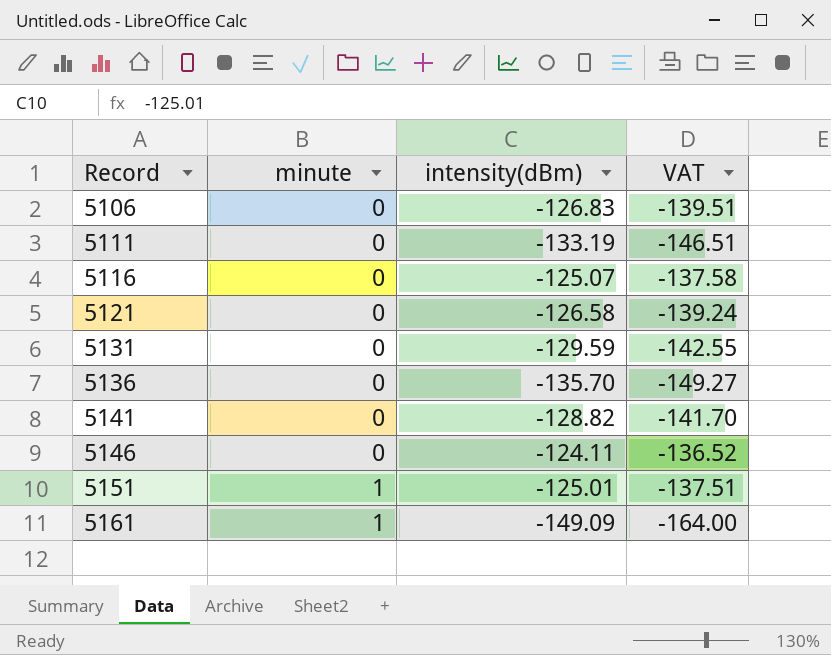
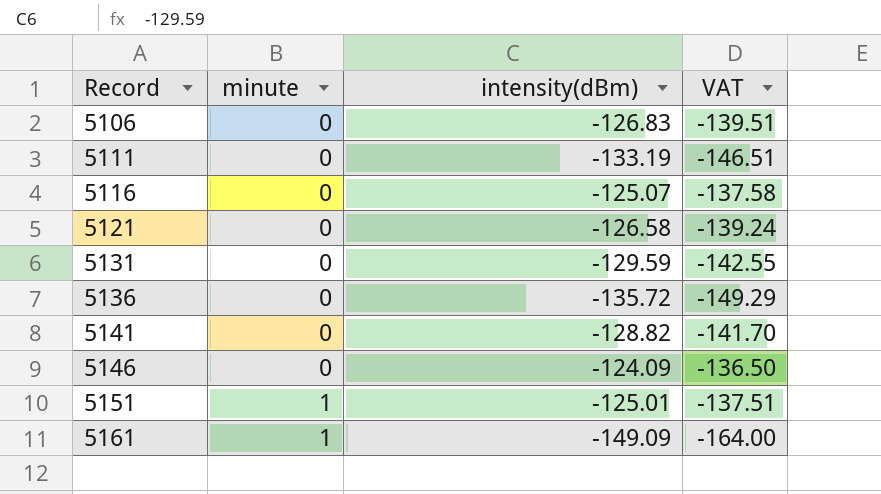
5136 | intensity(dBm): -135.70 -> -135.72
5136 | VAT: -149.27 -> -149.29
5146 | intensity(dBm): -124.11 -> -124.09
5146 | VAT: -136.52 -> -136.50

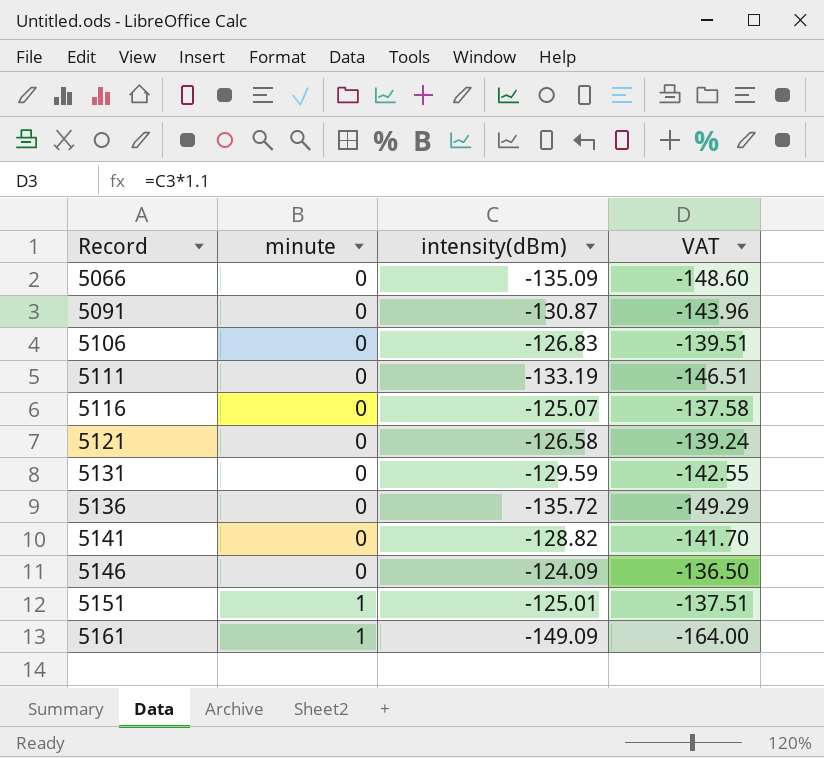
row 5066: none -> 0 | -135.09 | -148.60
row 5091: none -> 0 | -130.87 | -143.96

